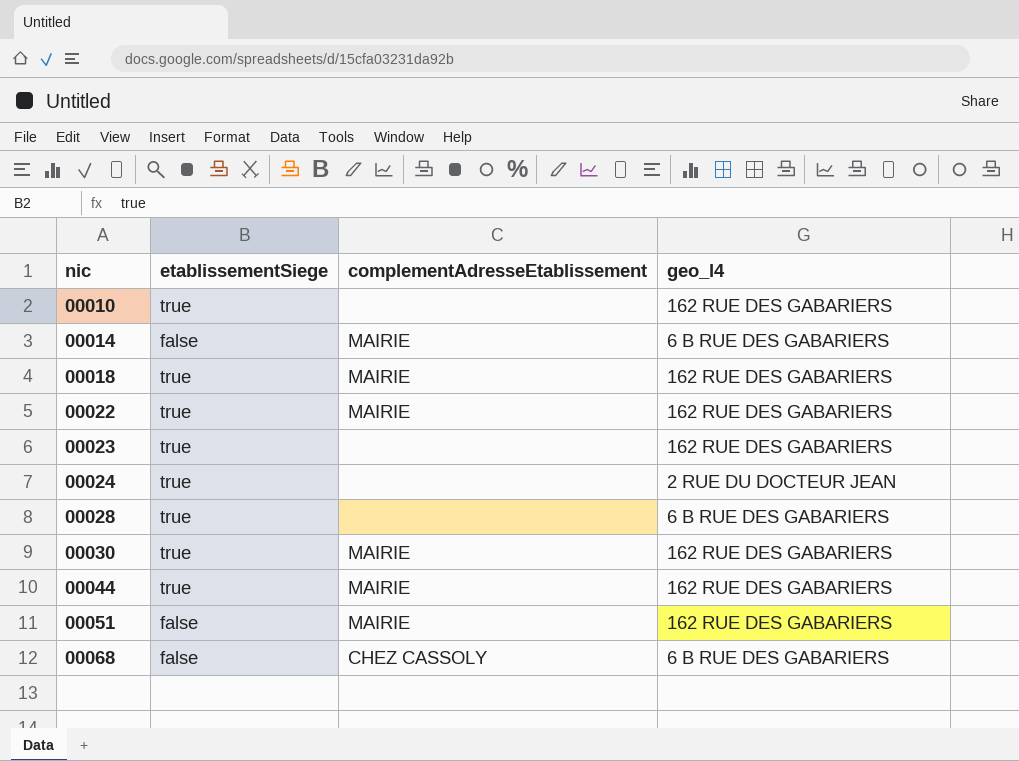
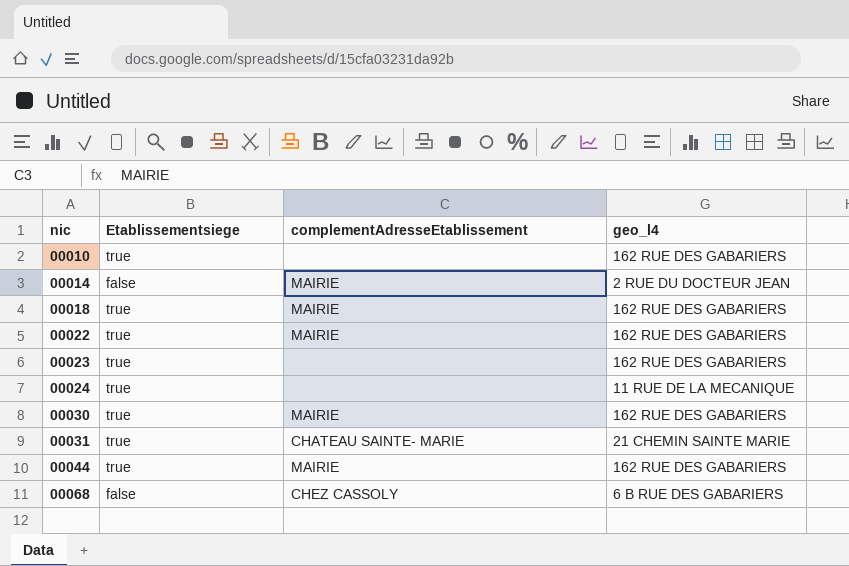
column name: etablissementSiege -> Etablissementsiege
row 00028: true | none | 6 B RUE DES GABARIERS -> none
row 00051: false | MAIRIE | 162 RUE DES GABARIERS -> none
00014 | geo_l4: 6 B RUE DES GABARIERS -> 2 RUE DU DOCTEUR JEAN
00024 | geo_l4: 2 RUE DU DOCTEUR JEAN -> 11 RUE DE LA MECANIQUE
row 00031: none -> true | CHATEAU SAINTE- MARIE | 21 CHEMIN SAINTE MARIE

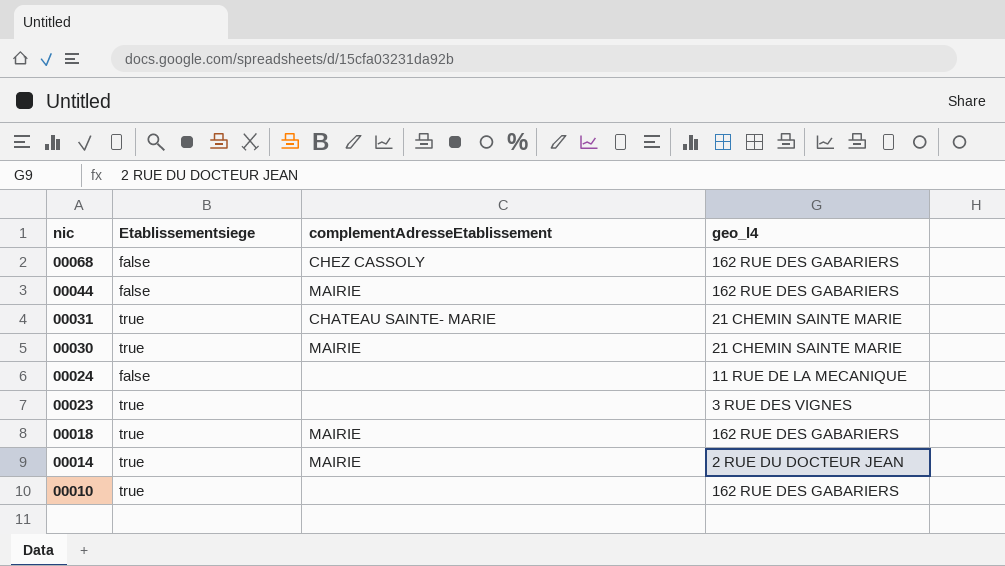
row order: nic ascending -> nic descending
row 00022: true | MAIRIE | 162 RUE DES GABARIERS -> none
00068 | geo_l4: 6 B RUE DES GABARIERS -> 162 RUE DES GABARIERS
00044 | Etablissementsiege: true -> false
00030 | geo_l4: 162 RUE DES GABARIERS -> 21 CHEMIN SAINTE MARIE
00024 | Etablissementsiege: true -> false
00023 | geo_l4: 162 RUE DES GABARIERS -> 3 RUE DES VIGNES
00014 | Etablissementsiege: false -> true

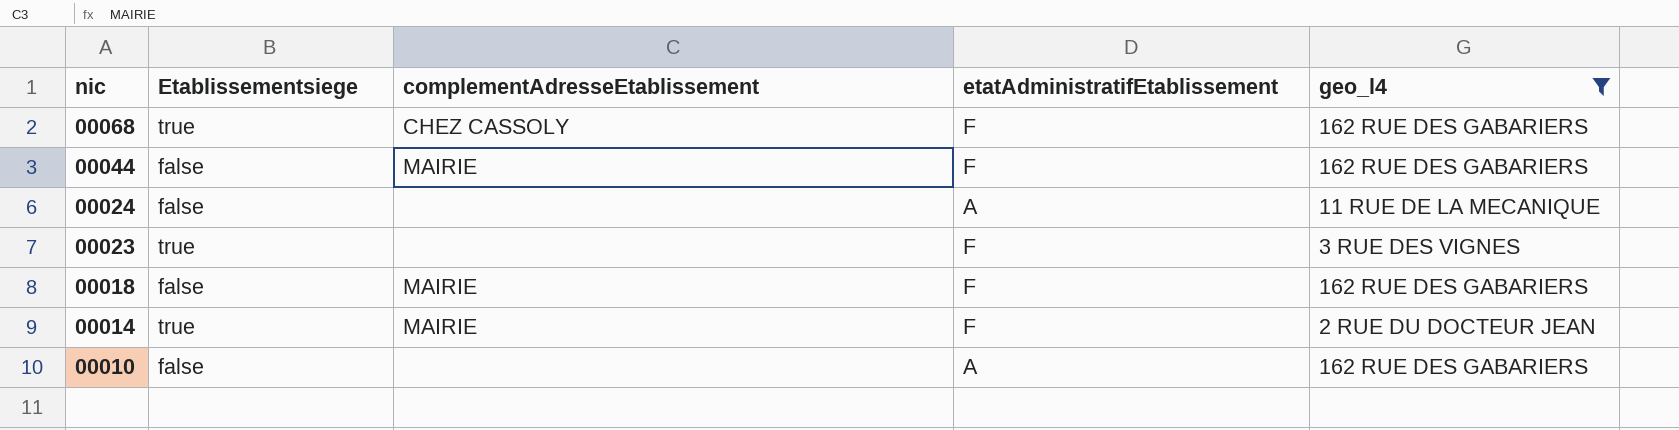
filter: none -> geo_l4 != 21 CHEMIN SAINTE MARIE
column etatAdministratifEtablissement | position: none -> 4
00068 | Etablissementsiege: false -> true
00018 | Etablissementsiege: true -> false
00010 | Etablissementsiege: true -> false

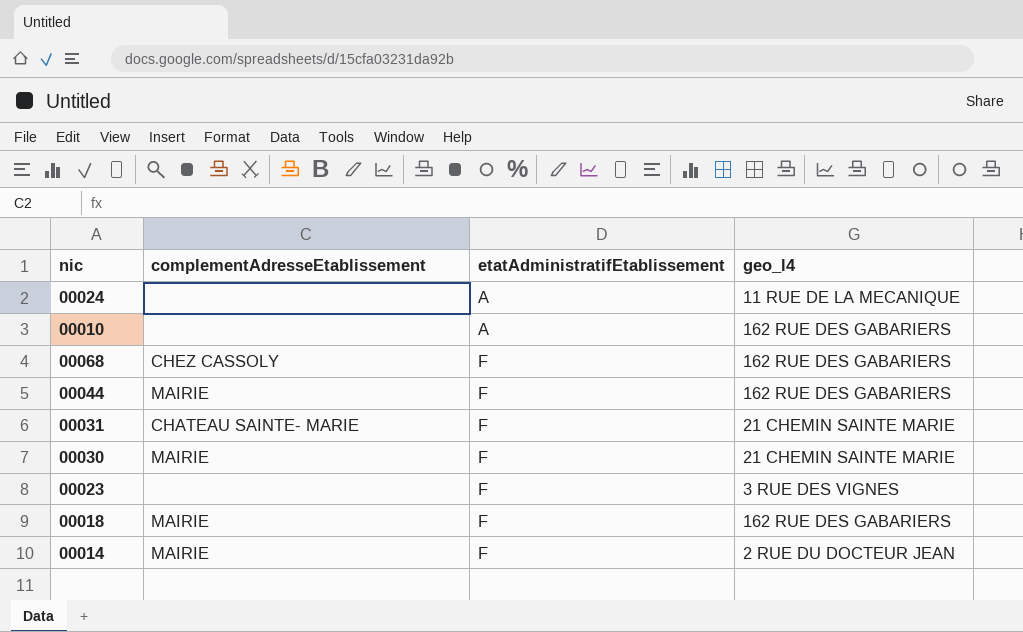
filter: geo_l4 != 21 CHEMIN SAINTE MARIE -> none
row order: nic descending -> etatAdministratifEtablissement ascending
column Etablissementsiege | position: 2 -> none

